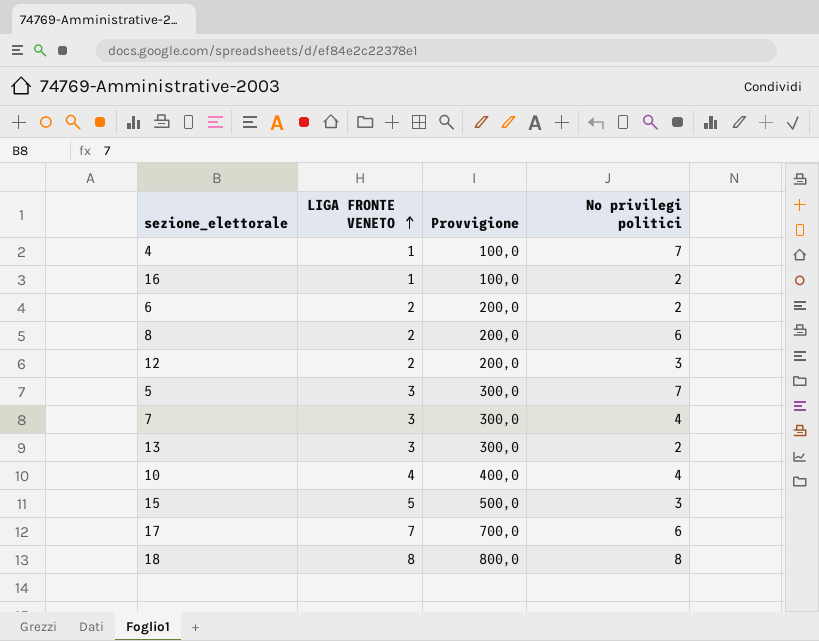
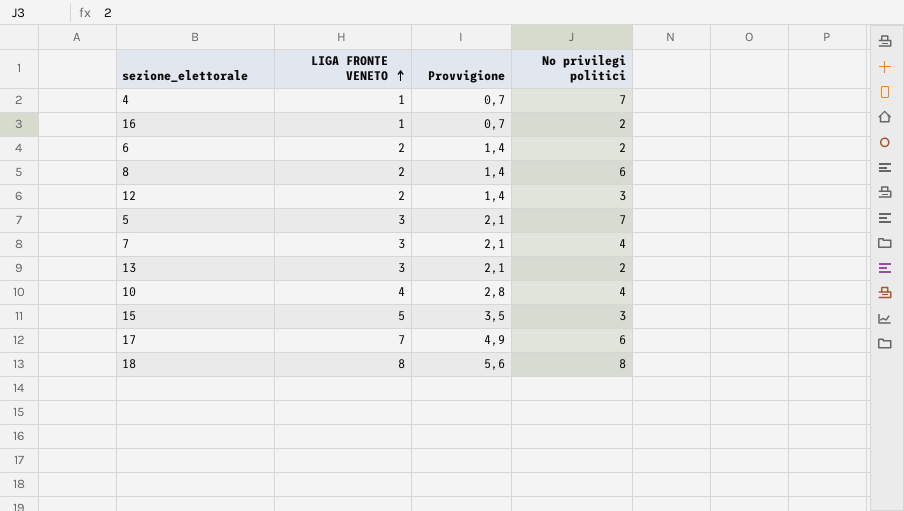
column Provvigione | formula: [LIGA FRONTE VENETO] * 100 -> [LIGA FRONTE VENETO] * 0,7

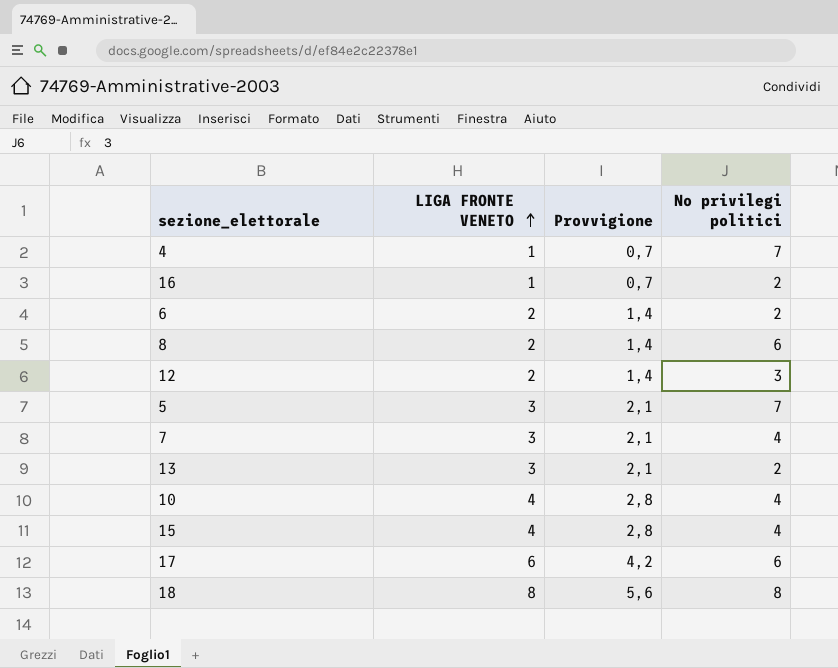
15 | LIGA FRONTE VENETO: 5 -> 4
15 | Provvigione: 3,5 -> 2,8
15 | No privilegi politici: 3 -> 4
17 | LIGA FRONTE VENETO: 7 -> 6
17 | Provvigione: 4,9 -> 4,2

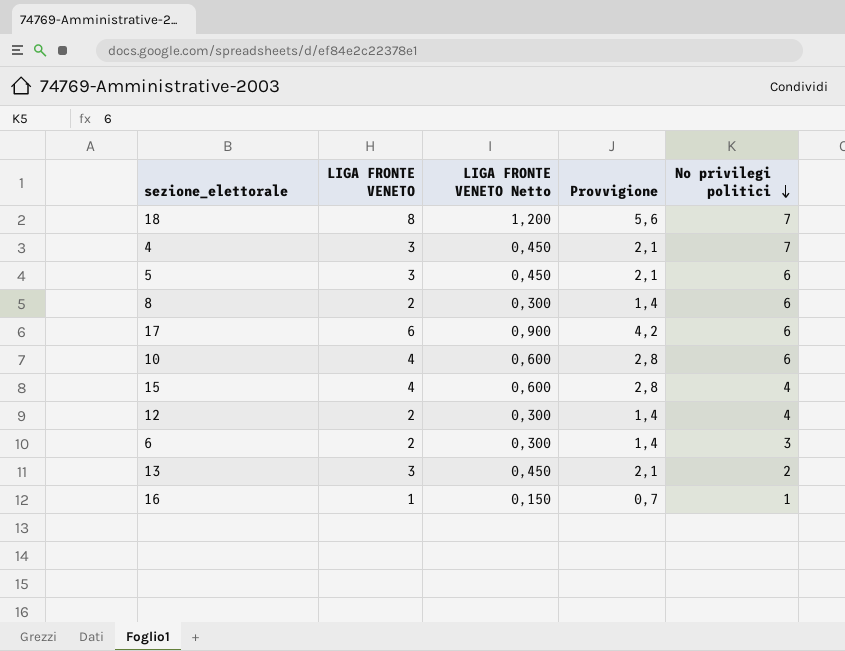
row order: LIGA FRONTE VENETO ascending -> No privilegi politici descending
column LIGA FRONTE VENETO Netto | formula: none -> [LIGA FRONTE VENETO] * 0,15
row 7: 3 | 2,1 | 4 -> none
18 | No privilegi politici: 8 -> 7
4 | LIGA FRONTE VENETO: 1 -> 3
4 | Provvigione: 0,7 -> 2,1
5 | No privilegi politici: 7 -> 6
10 | No privilegi politici: 4 -> 6
12 | No privilegi politici: 3 -> 4
6 | No privilegi politici: 2 -> 3
16 | No privilegi politici: 2 -> 1

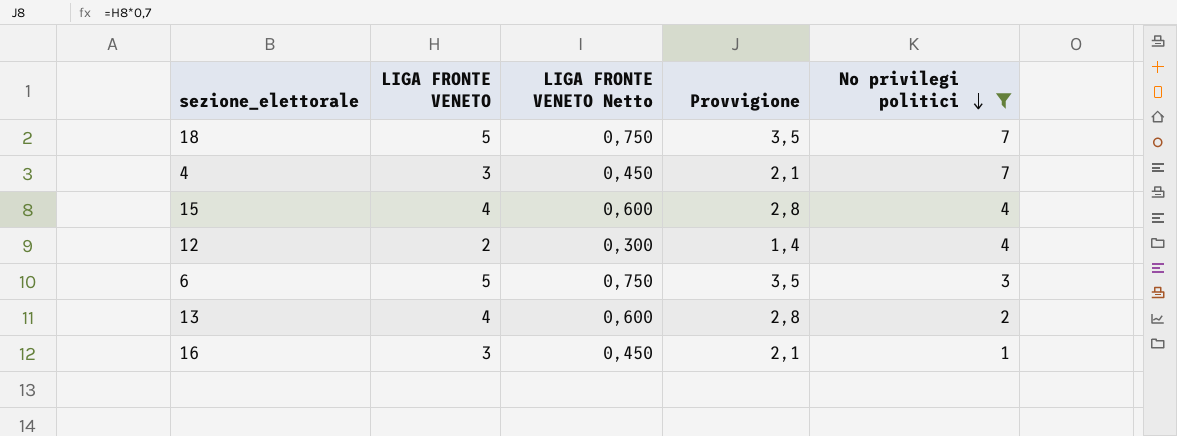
filter: none -> No privilegi politici != 6
18 | LIGA FRONTE VENETO: 8 -> 5
18 | LIGA FRONTE VENETO Netto: 1,200 -> 0,750
18 | Provvigione: 5,6 -> 3,5
6 | LIGA FRONTE VENETO: 2 -> 5
6 | LIGA FRONTE VENETO Netto: 0,300 -> 0,750
6 | Provvigione: 1,4 -> 3,5
13 | LIGA FRONTE VENETO: 3 -> 4
13 | LIGA FRONTE VENETO Netto: 0,450 -> 0,600
13 | Provvigione: 2,1 -> 2,8
16 | LIGA FRONTE VENETO: 1 -> 3
16 | LIGA FRONTE VENETO Netto: 0,150 -> 0,450
16 | Provvigione: 0,7 -> 2,1

